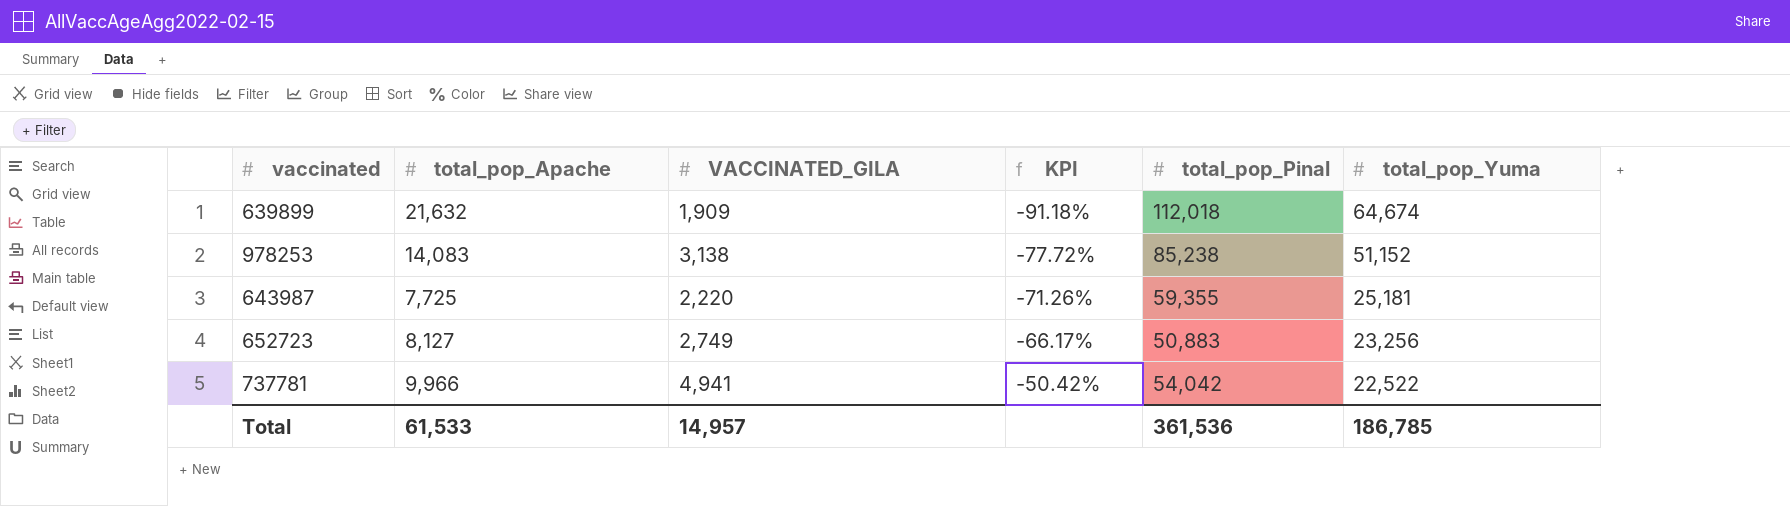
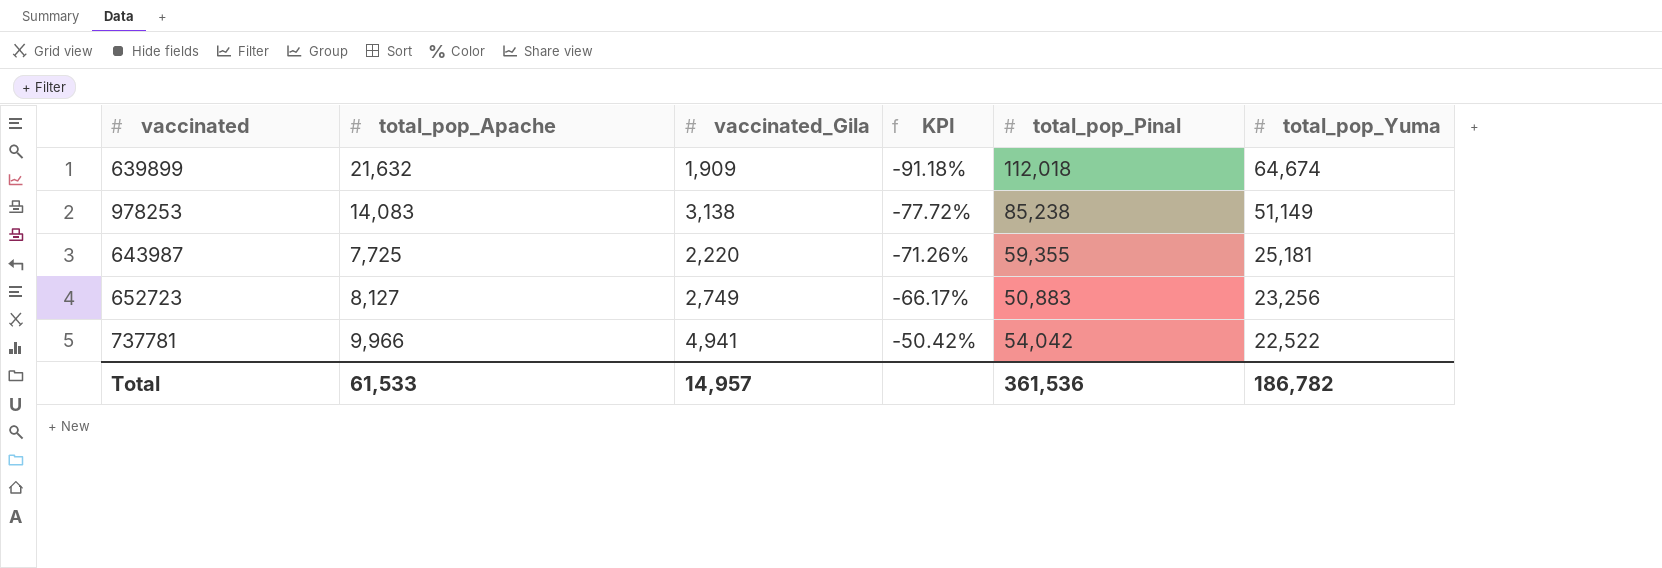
column name: VACCINATED_GILA -> vaccinated_Gila
978253 | total_pop_Yuma: 51,152 -> 51,149
Total | total_pop_Yuma: 186,785 -> 186,782

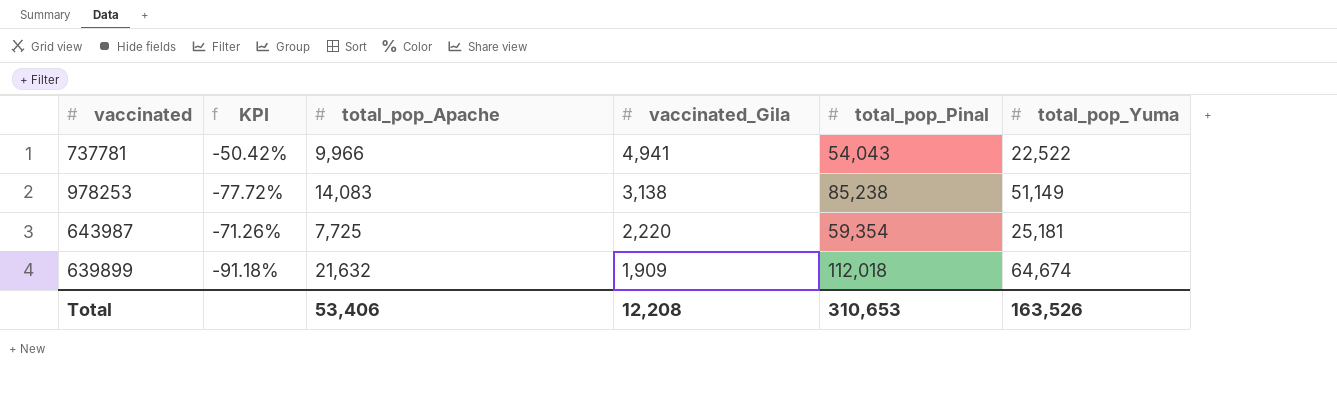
row order: KPI ascending -> vaccinated_Gila descending
column KPI | position: 4 -> 2
row 652723: 8,127 | 2,749 | -66.17% | 50,883 | 23,256 -> none
737781 | total_pop_Pinal: 54,042 -> 54,043
643987 | total_pop_Pinal: 59,355 -> 59,354
Total | total_pop_Apache: 61,533 -> 53,406
Total | vaccinated_Gila: 14,957 -> 12,208
Total | total_pop_Pinal: 361,536 -> 310,653
Total | total_pop_Yuma: 186,782 -> 163,526

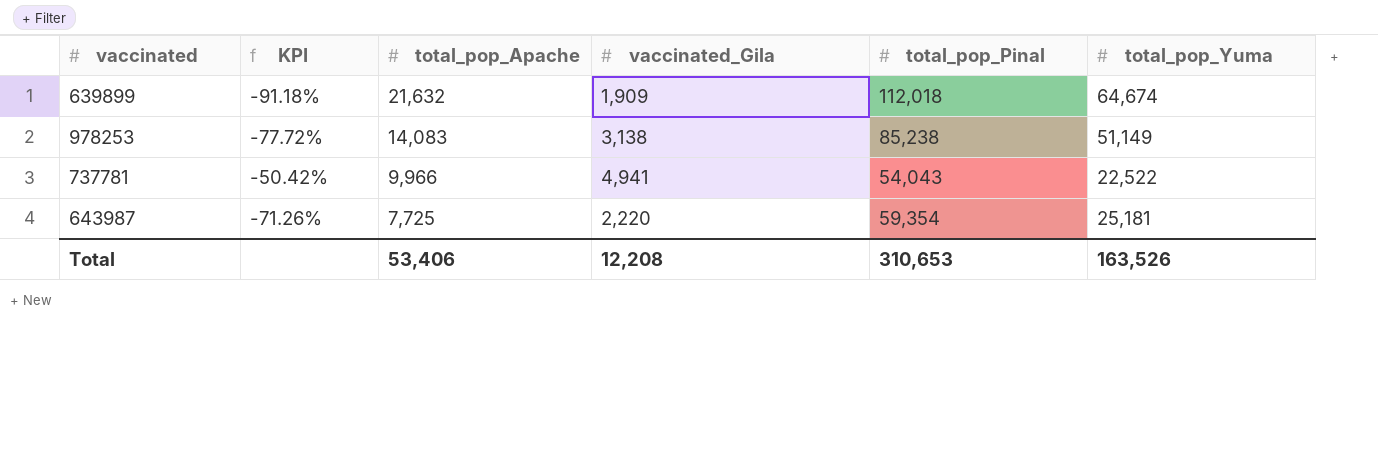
row order: vaccinated_Gila descending -> total_pop_Apache descending

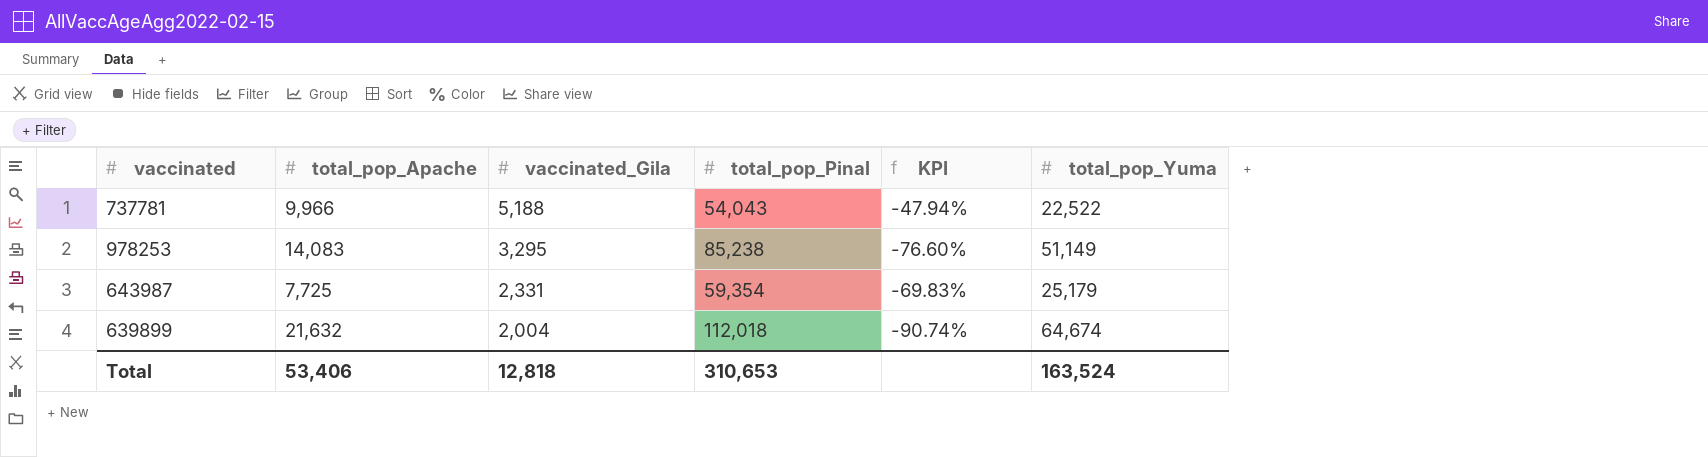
row order: total_pop_Apache descending -> vaccinated_Gila descending
column KPI | position: 2 -> 5
737781 | vaccinated_Gila: 4,941 -> 5,188
737781 | KPI: -50.42% -> -47.94%
978253 | vaccinated_Gila: 3,138 -> 3,295
978253 | KPI: -77.72% -> -76.60%
643987 | vaccinated_Gila: 2,220 -> 2,331
643987 | KPI: -71.26% -> -69.83%
643987 | total_pop_Yuma: 25,181 -> 25,179
639899 | vaccinated_Gila: 1,909 -> 2,004
639899 | KPI: -91.18% -> -90.74%
Total | vaccinated_Gila: 12,208 -> 12,818
Total | total_pop_Yuma: 163,526 -> 163,524

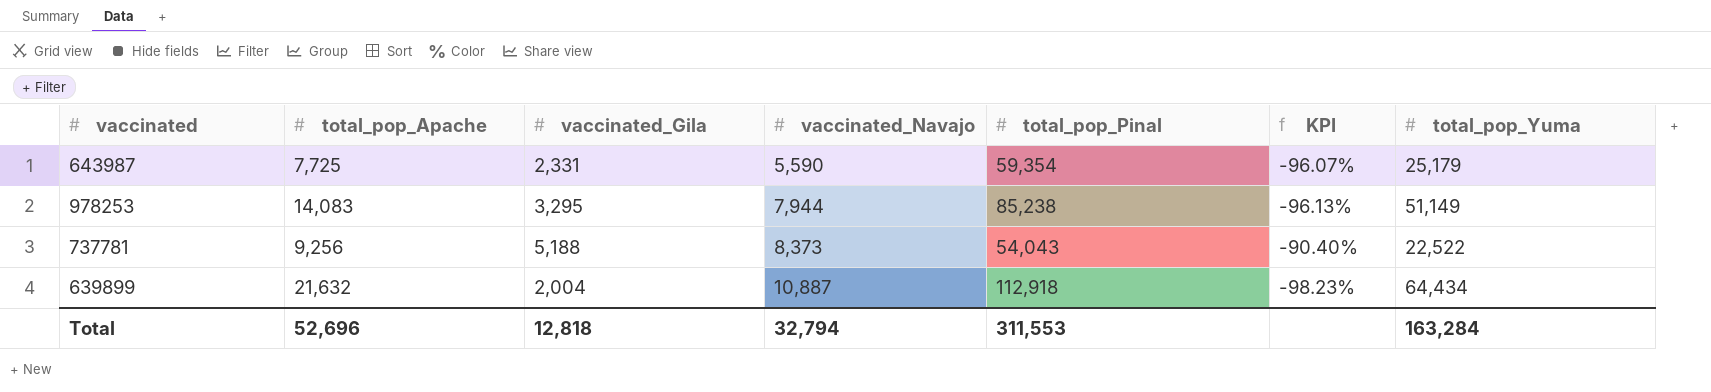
row order: vaccinated_Gila descending -> vaccinated_Navajo ascending
column vaccinated_Navajo | position: none -> 4
column KPI | formula: ([vaccinated_Gila] - [total_pop_Apache]) / [total_pop_Apache] -> ([vaccinated_Gila] - [total_pop_Pinal]) / [total_pop_Pinal]
737781 | total_pop_Apache: 9,966 -> 9,256
639899 | total_pop_Pinal: 112,018 -> 112,918
639899 | total_pop_Yuma: 64,674 -> 64,434
Total | total_pop_Apache: 53,406 -> 52,696
Total | total_pop_Pinal: 310,653 -> 311,553
Total | total_pop_Yuma: 163,524 -> 163,284

